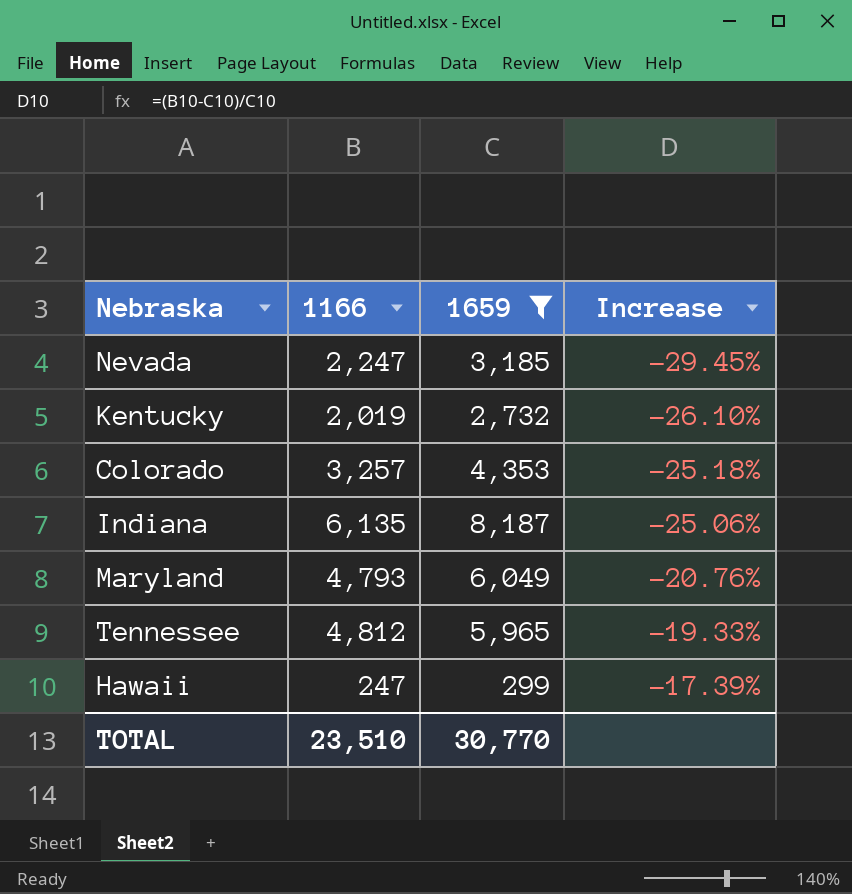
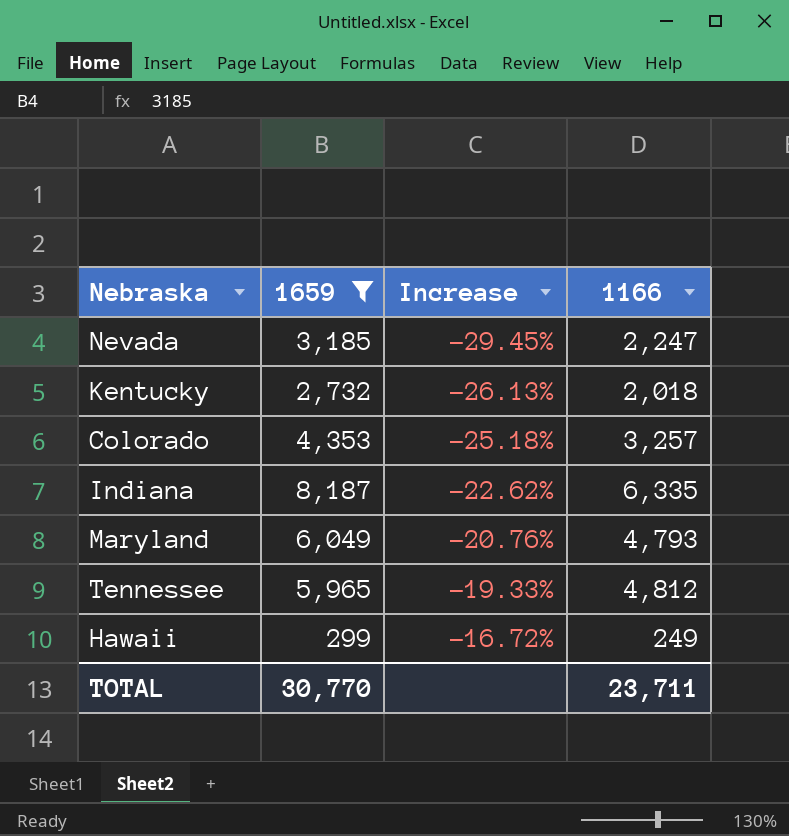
column 1166 | position: 2 -> 4
Kentucky | Increase: -26.10% -> -26.13%
Kentucky | 1166: 2,019 -> 2,018
Indiana | Increase: -25.06% -> -22.62%
Indiana | 1166: 6,135 -> 6,335
Hawaii | Increase: -17.39% -> -16.72%
Hawaii | 1166: 247 -> 249
TOTAL | 1166: 23,510 -> 23,711

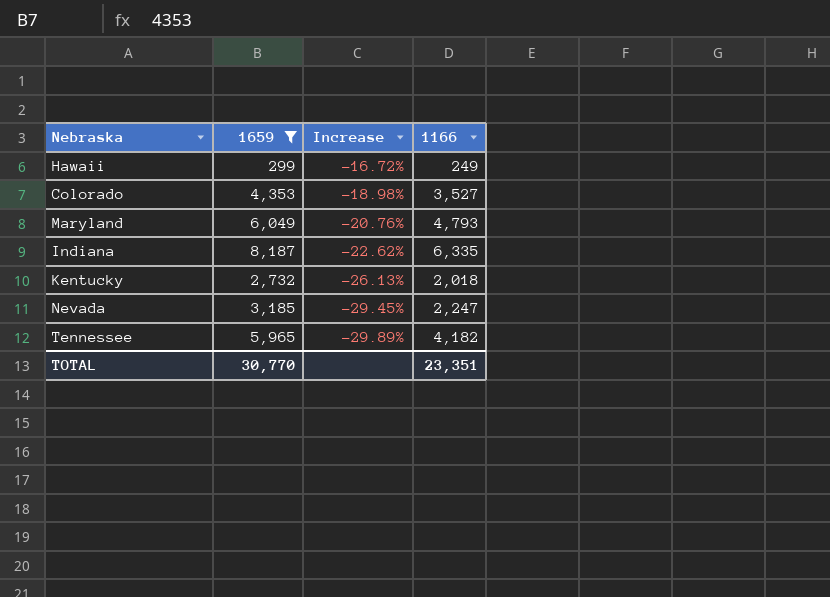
row order: Increase ascending -> Increase descending
Colorado | Increase: -25.18% -> -18.98%
Colorado | 1166: 3,257 -> 3,527
Tennessee | Increase: -19.33% -> -29.89%
Tennessee | 1166: 4,812 -> 4,182
TOTAL | 1166: 23,711 -> 23,351

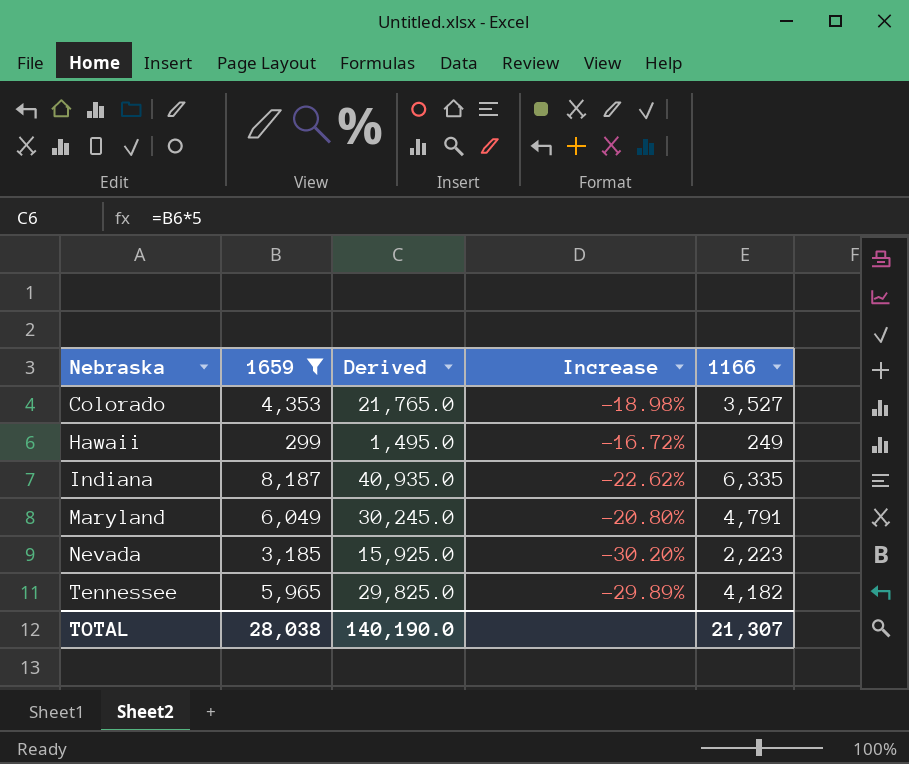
row order: Increase descending -> Nebraska ascending
column Derived | formula: none -> [1659] * 5
row Kentucky: 2,732 | -26.13% | 2,018 -> none
Maryland | Increase: -20.76% -> -20.80%
Maryland | 1166: 4,793 -> 4,791
Nevada | Increase: -29.45% -> -30.20%
Nevada | 1166: 2,247 -> 2,223
TOTAL | 1659: 30,770 -> 28,038
TOTAL | 1166: 23,351 -> 21,307

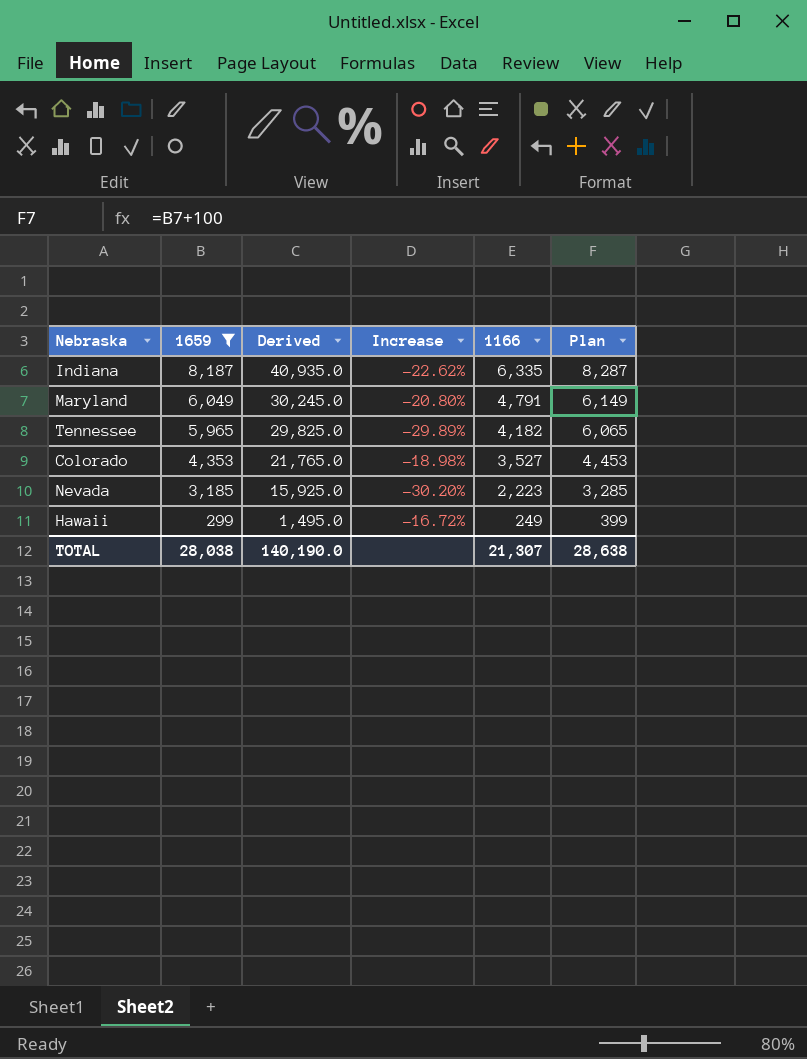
row order: Nebraska ascending -> 1659 descending
column Plan | formula: none -> [1659] + 100

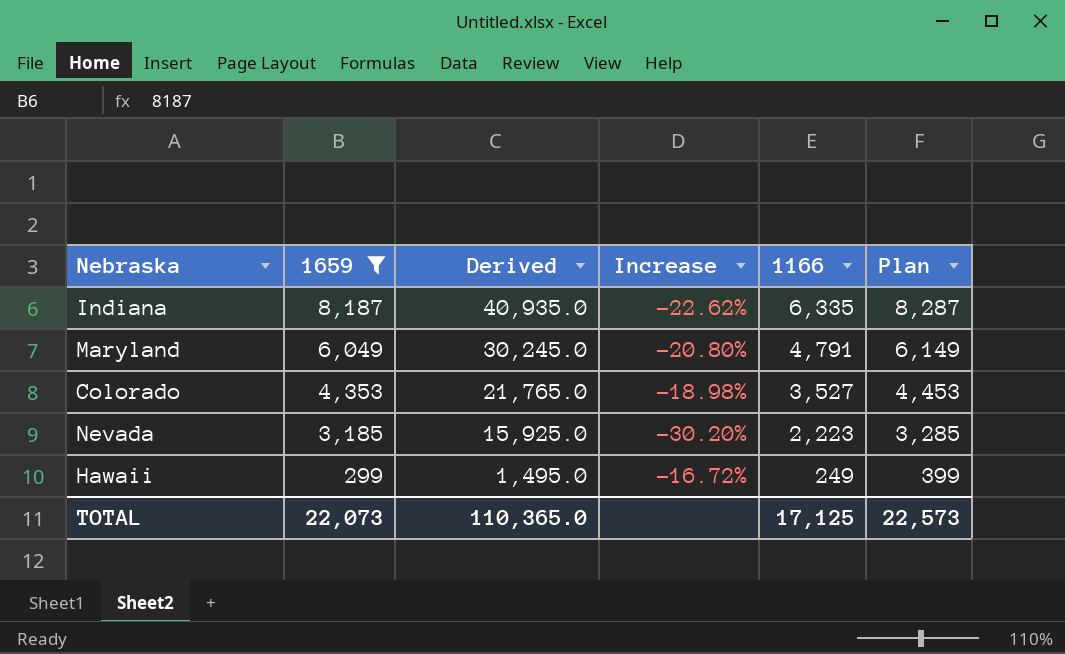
row Tennessee: 5,965 | 29,825.0 | -29.89% | 4,182 | 6,065 -> none
TOTAL | 1659: 28,038 -> 22,073
TOTAL | Derived: 140,190.0 -> 110,365.0
TOTAL | 1166: 21,307 -> 17,125
TOTAL | Plan: 28,638 -> 22,573

